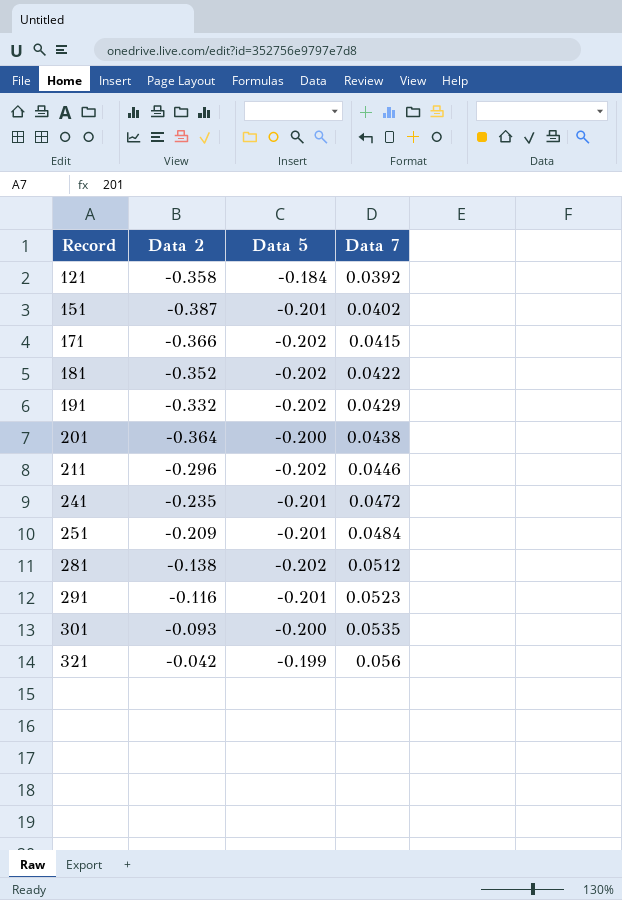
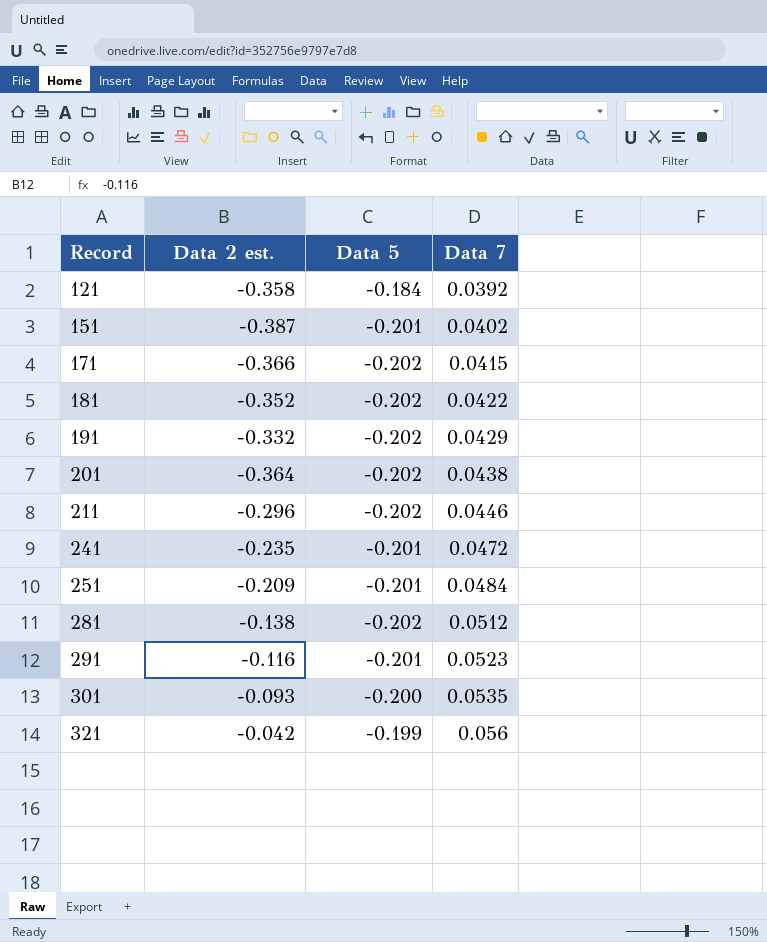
column name: Data 2 -> Data 2 est.
201 | Data 5: -0.200 -> -0.202

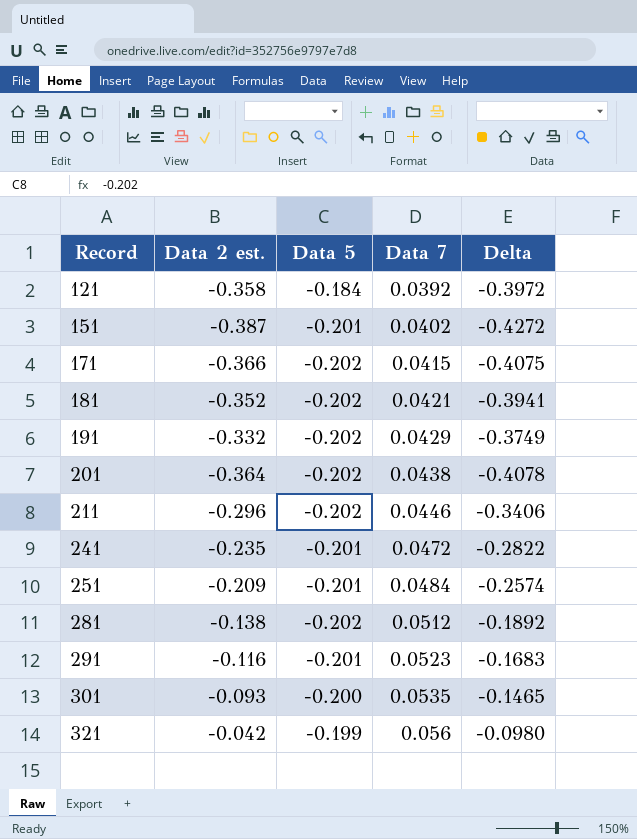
column Delta | formula: none -> [Data 2 est.] - [Data 7]
181 | Data 7: 0.0422 -> 0.0421

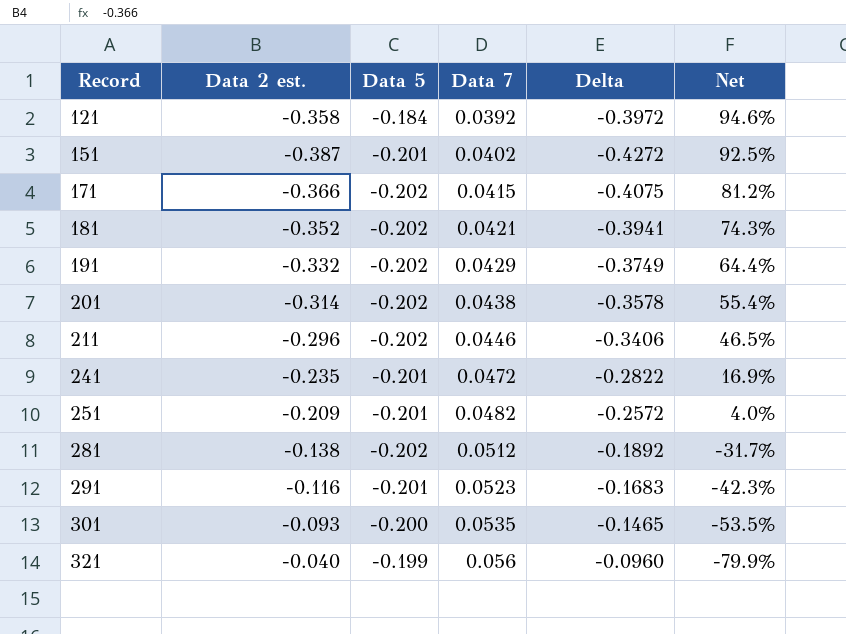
column Net | formula: none -> ([Data 2 est.] - [Data 5]) / [Data 5]
201 | Data 2 est.: -0.364 -> -0.314
201 | Delta: -0.4078 -> -0.3578
251 | Data 7: 0.0484 -> 0.0482
251 | Delta: -0.2574 -> -0.2572
321 | Data 2 est.: -0.042 -> -0.040
321 | Delta: -0.0980 -> -0.0960

